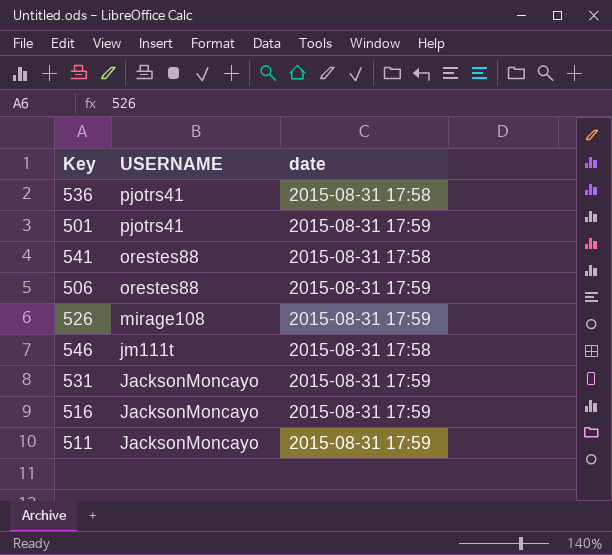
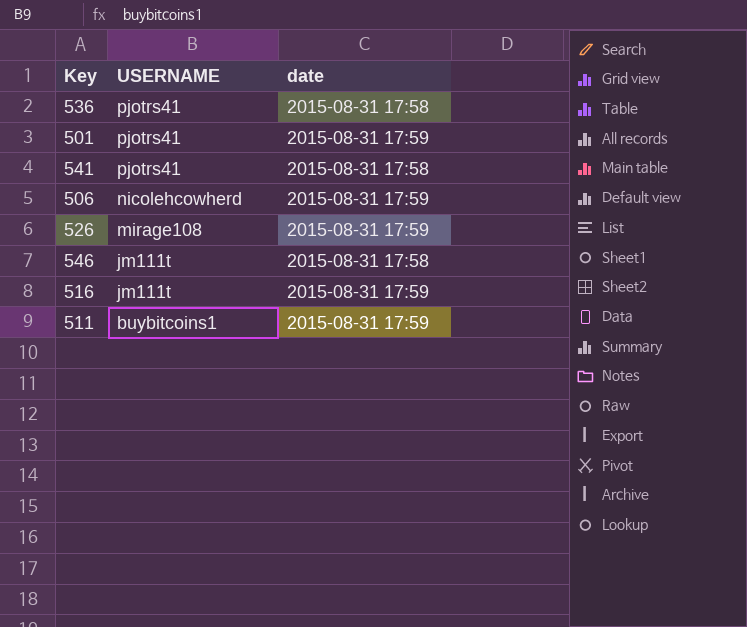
row 531: JacksonMoncayo | 2015-08-31 17:59 -> none
541 | USERNAME: orestes88 -> pjotrs41
506 | USERNAME: orestes88 -> nicolehcowherd
516 | USERNAME: JacksonMoncayo -> jm111t
511 | USERNAME: JacksonMoncayo -> buybitcoins1

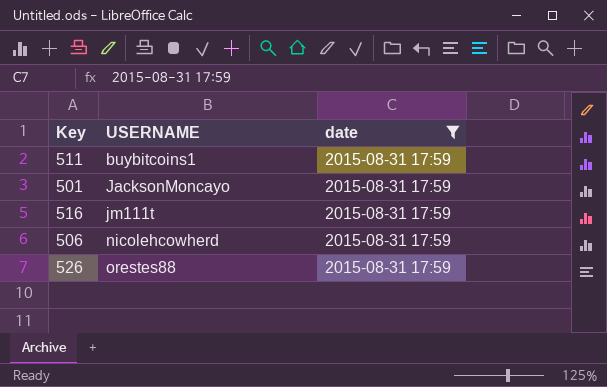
filter: none -> date = 2015-08-31 17:59
row order: USERNAME descending -> USERNAME ascending
501 | USERNAME: pjotrs41 -> JacksonMoncayo
526 | USERNAME: mirage108 -> orestes88

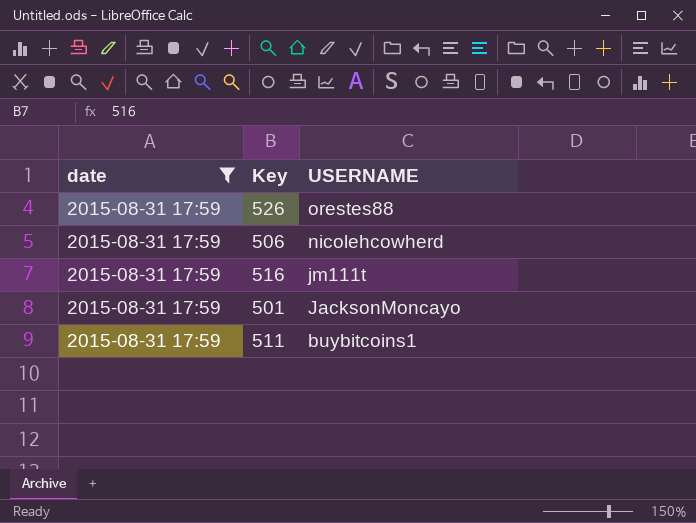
row order: USERNAME ascending -> USERNAME descending
column date | position: 3 -> 1

